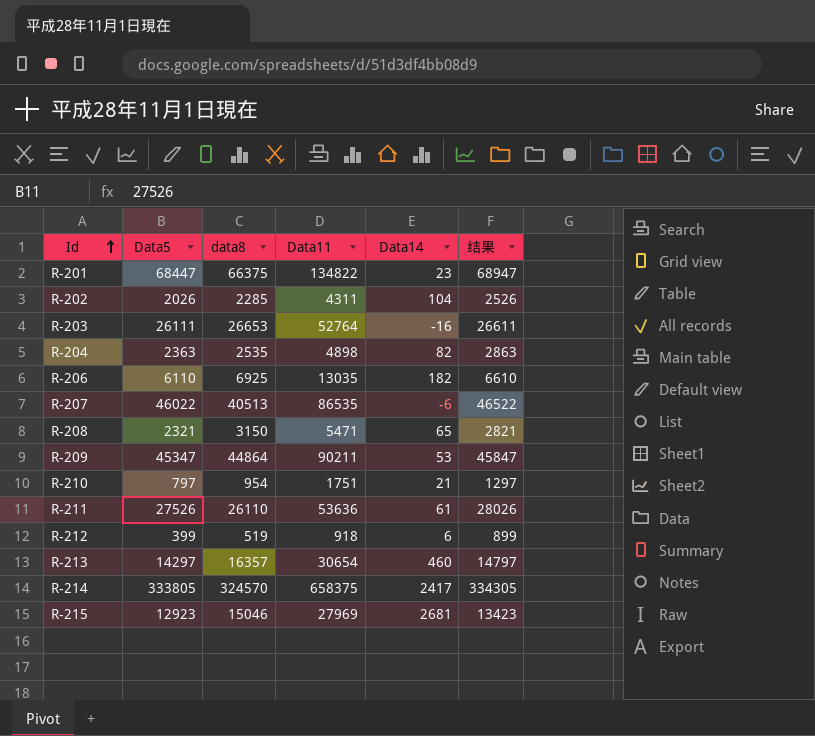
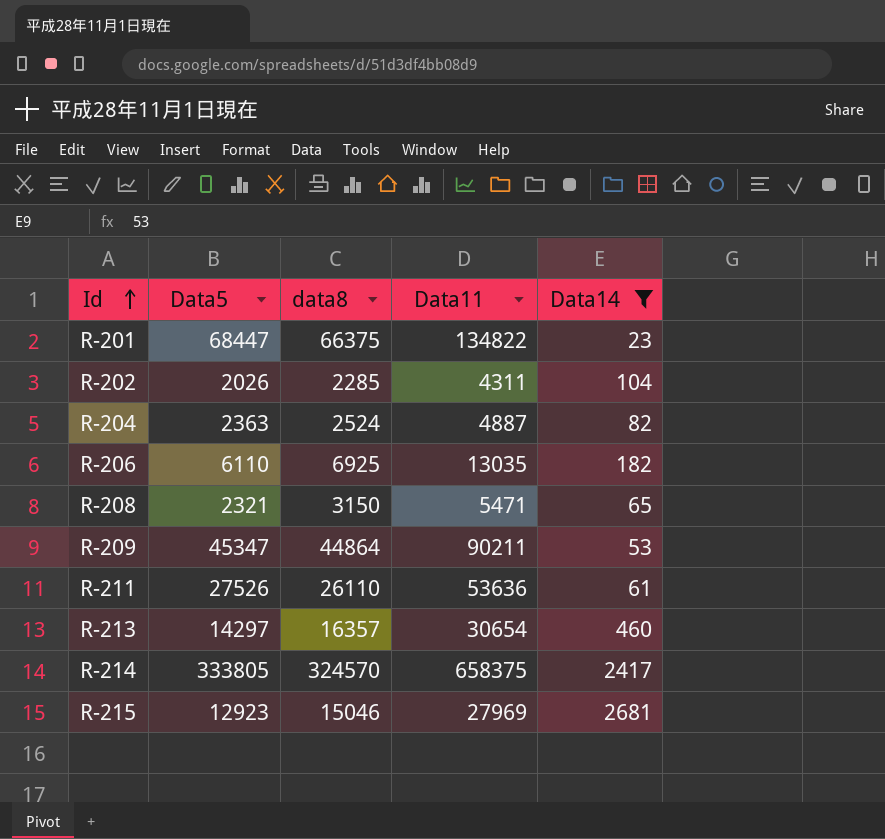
filter: none -> Data14 >= 23
column 结果 | formula: [Data5] + 500 -> none
R-204 | data8: 2535 -> 2524
R-204 | Data11: 4898 -> 4887

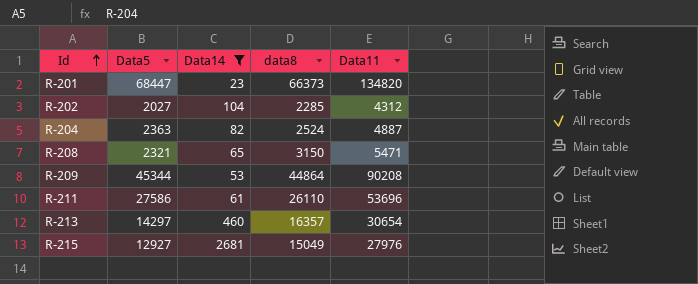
column Data14 | position: 5 -> 3
row R-206: 6110 | 6925 | 13035 | 182 -> none
row R-214: 333805 | 324570 | 658375 | 2417 -> none
R-201 | data8: 66375 -> 66373
R-201 | Data11: 134822 -> 134820
R-202 | Data5: 2026 -> 2027
R-202 | Data11: 4311 -> 4312
R-209 | Data5: 45347 -> 45344
R-209 | Data11: 90211 -> 90208
R-211 | Data5: 27526 -> 27586
R-211 | Data11: 53636 -> 53696
R-215 | Data5: 12923 -> 12927
R-215 | data8: 15046 -> 15049
R-215 | Data11: 27969 -> 27976

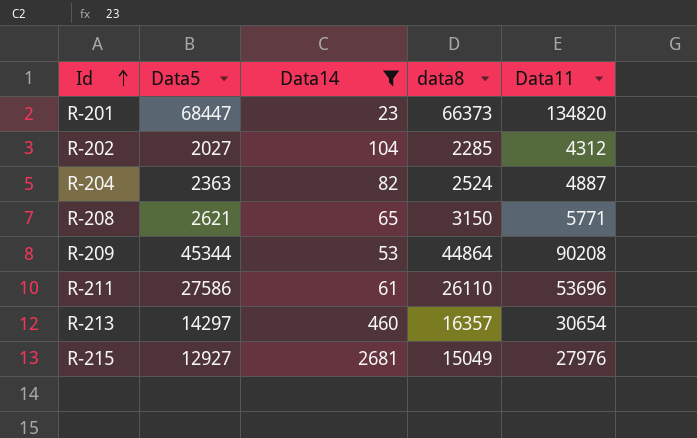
R-208 | Data5: 2321 -> 2621
R-208 | Data11: 5471 -> 5771

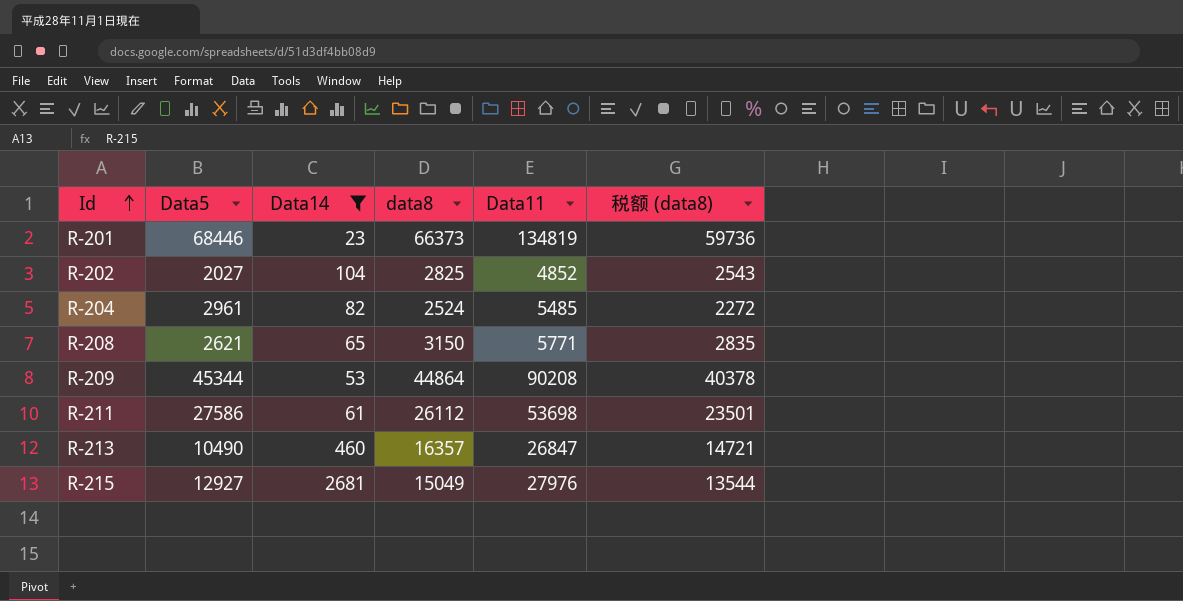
column 税额 (data8) | formula: none -> [data8] * 0.9
R-201 | Data5: 68447 -> 68446
R-201 | Data11: 134820 -> 134819
R-202 | data8: 2285 -> 2825
R-202 | Data11: 4312 -> 4852
R-204 | Data5: 2363 -> 2961
R-204 | Data11: 4887 -> 5485
R-211 | data8: 26110 -> 26112
R-211 | Data11: 53696 -> 53698
R-213 | Data5: 14297 -> 10490
R-213 | Data11: 30654 -> 26847

